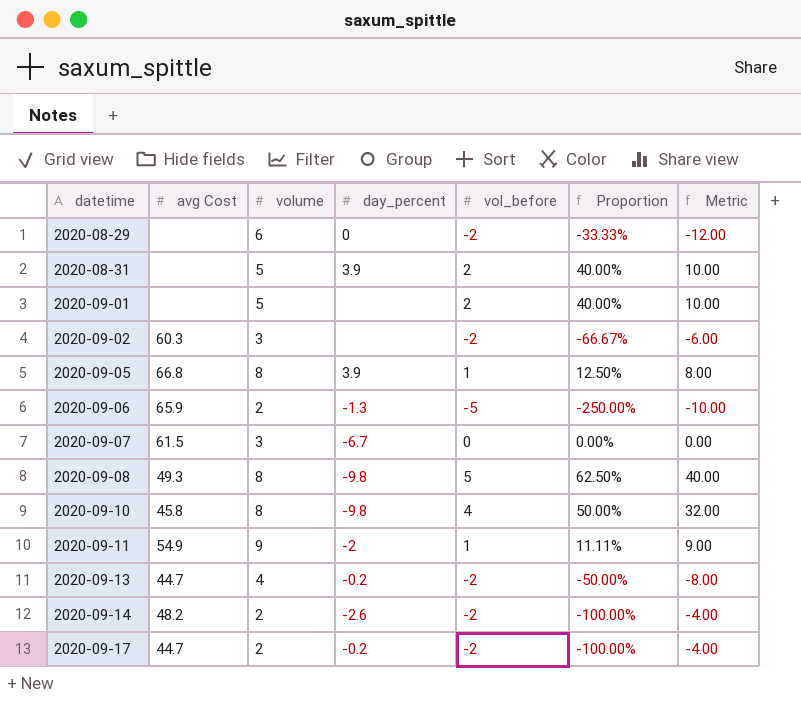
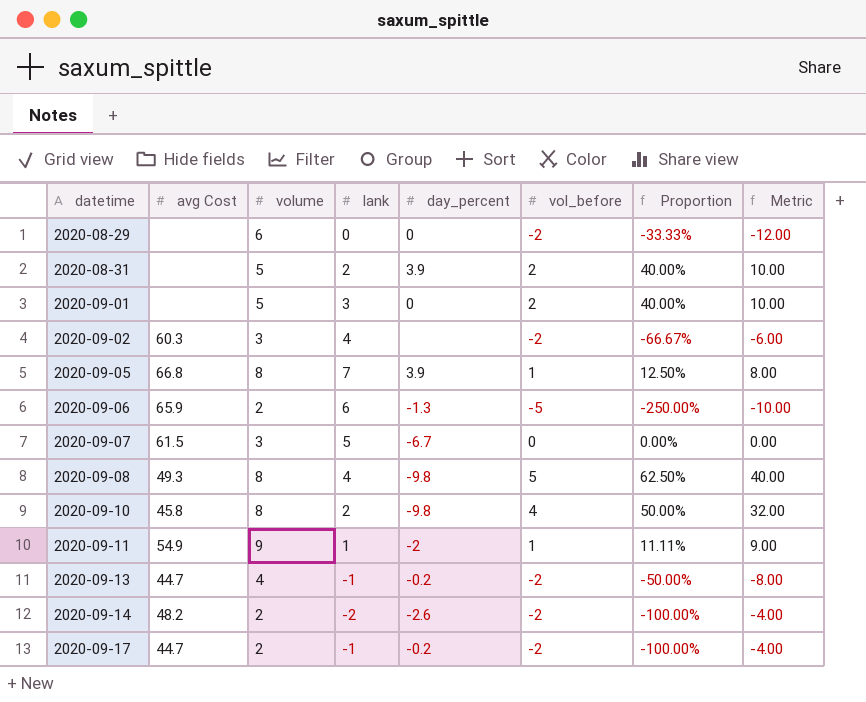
column lank | position: none -> 4
2020-09-01 | day_percent: none -> 0

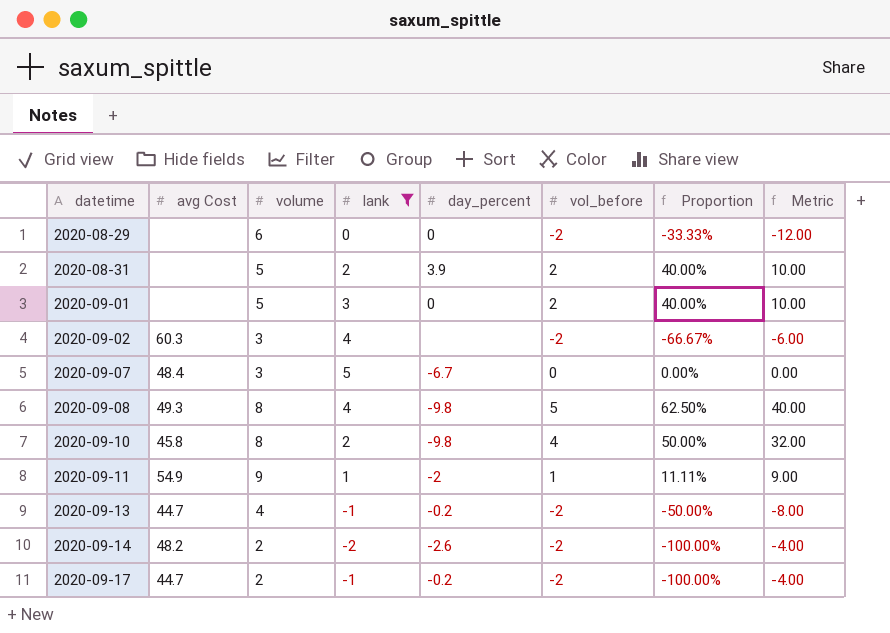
filter: none -> lank <= 5
2020-09-07 | avg Cost: 61.5 -> 48.4

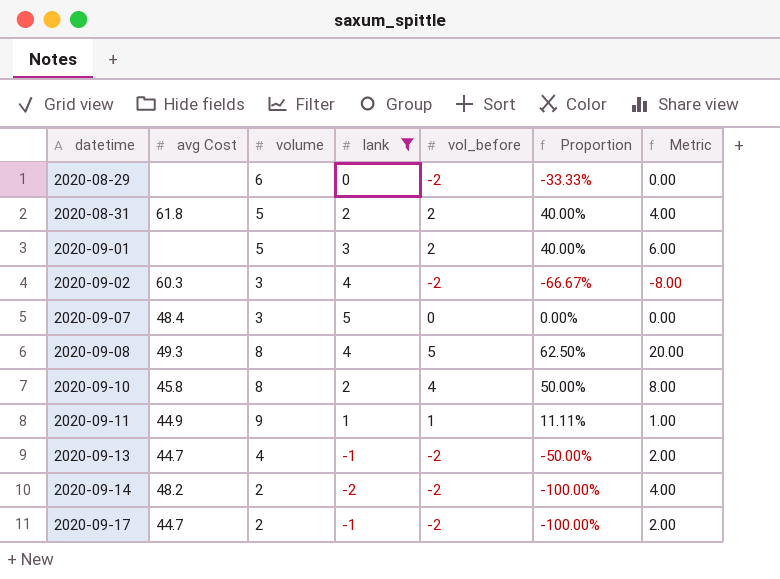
column day_percent | position: 5 -> none
column Metric | formula: [volume] * [vol_before] -> [lank] * [vol_before]
2020-08-31 | avg Cost: none -> 61.8
2020-09-11 | avg Cost: 54.9 -> 44.9

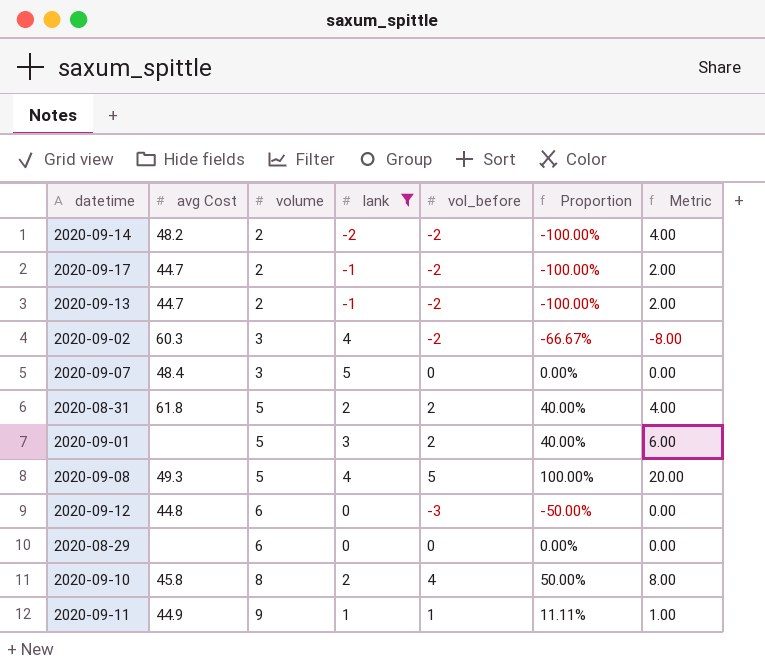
row order: datetime ascending -> volume ascending
2020-09-13 | volume: 4 -> 2
2020-09-13 | Proportion: -50.00% -> -100.00%
2020-09-08 | volume: 8 -> 5
2020-09-08 | Proportion: 62.50% -> 100.00%
row 2020-09-12: none -> 44.8 | 6 | 0 | -3 | -50.00% | 0.00
2020-08-29 | vol_before: -2 -> 0
2020-08-29 | Proportion: -33.33% -> 0.00%

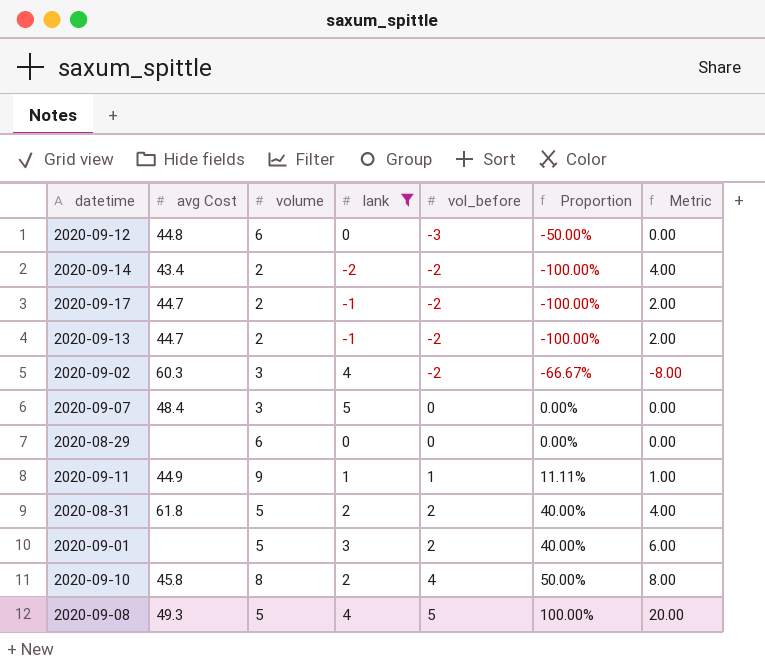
row order: volume ascending -> vol_before ascending
2020-09-14 | avg Cost: 48.2 -> 43.4

